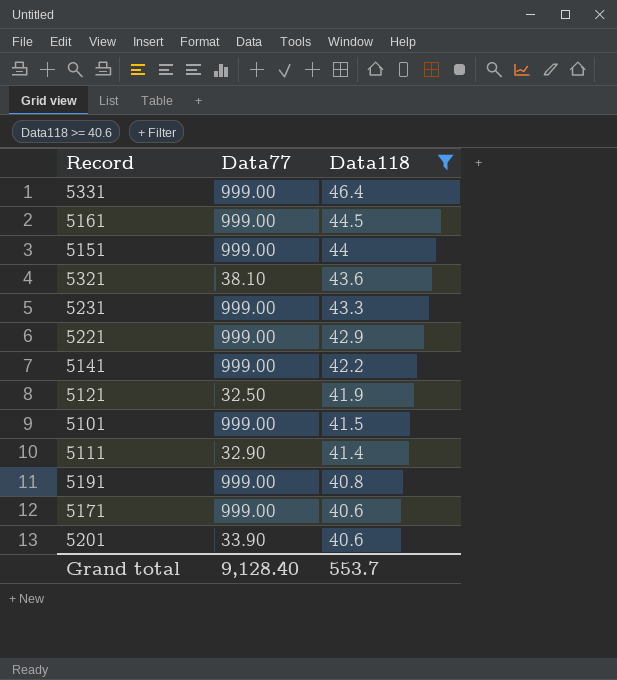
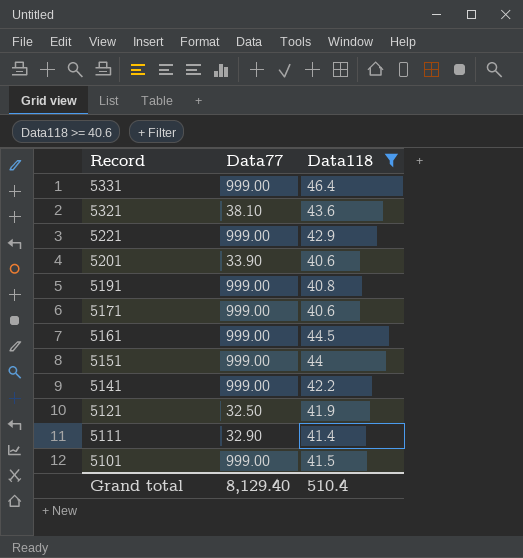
row order: Data118 descending -> Record descending
row 5231: 999.00 | 43.3 -> none
Grand total | Data77: 9,128.40 -> 8,129.40
Grand total | Data118: 553.7 -> 510.4

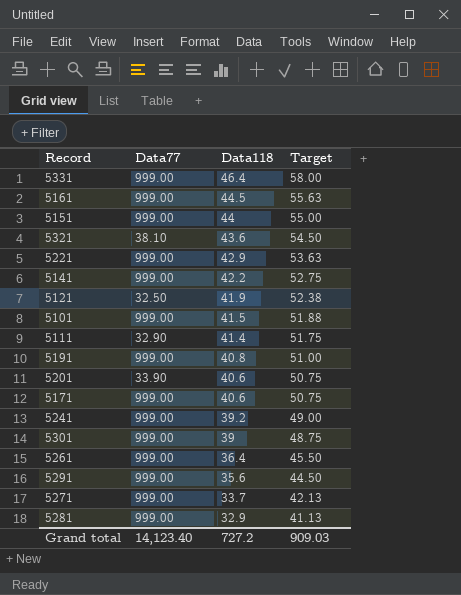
filter: Data118 >= 40.6 -> none
row order: Record descending -> Data118 descending
column Target | formula: none -> [Data118] * 1.25
Grand total | Data77: 8,129.40 -> 14,123.40
Grand total | Data118: 510.4 -> 727.2

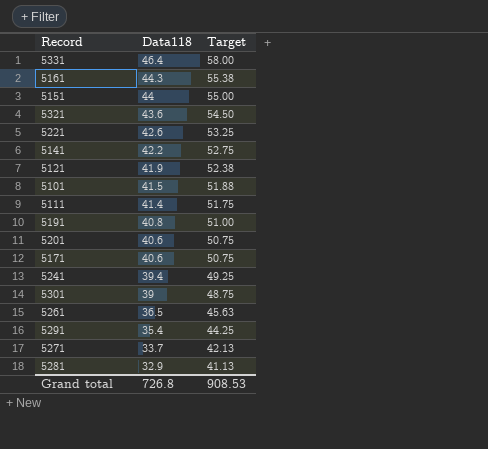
column Data77 | position: 2 -> none
5161 | Data118: 44.5 -> 44.3
5161 | Target: 55.63 -> 55.38
5221 | Data118: 42.9 -> 42.6
5221 | Target: 53.63 -> 53.25
5241 | Data118: 39.2 -> 39.4
5241 | Target: 49.00 -> 49.25
5261 | Data118: 36.4 -> 36.5
5261 | Target: 45.50 -> 45.63
5291 | Data118: 35.6 -> 35.4
5291 | Target: 44.50 -> 44.25
Grand total | Data118: 727.2 -> 726.8
Grand total | Target: 909.03 -> 908.53

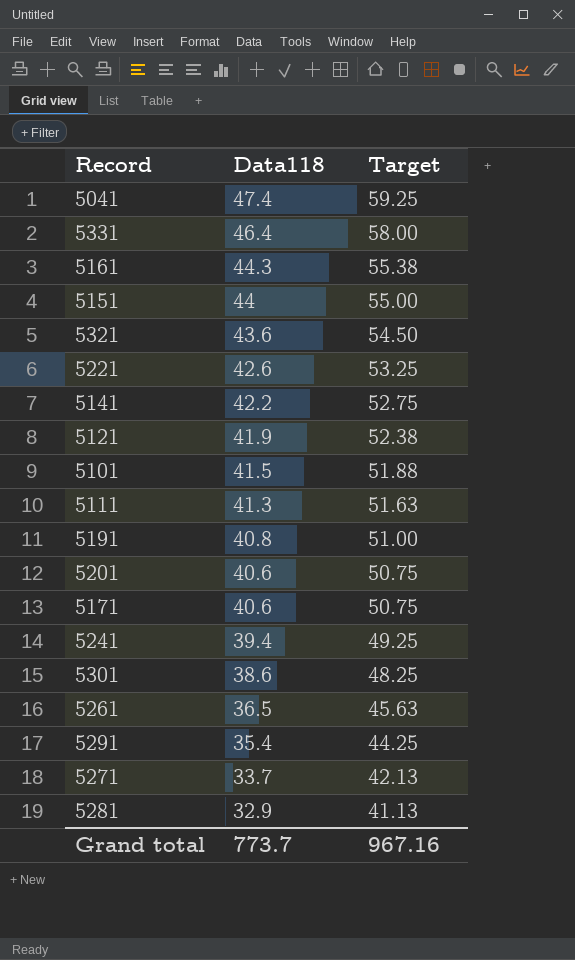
row 5041: none -> 47.4 | 59.25
5111 | Data118: 41.4 -> 41.3
5111 | Target: 51.75 -> 51.63
5301 | Data118: 39 -> 38.6
5301 | Target: 48.75 -> 48.25
Grand total | Data118: 726.8 -> 773.7
Grand total | Target: 908.53 -> 967.16

